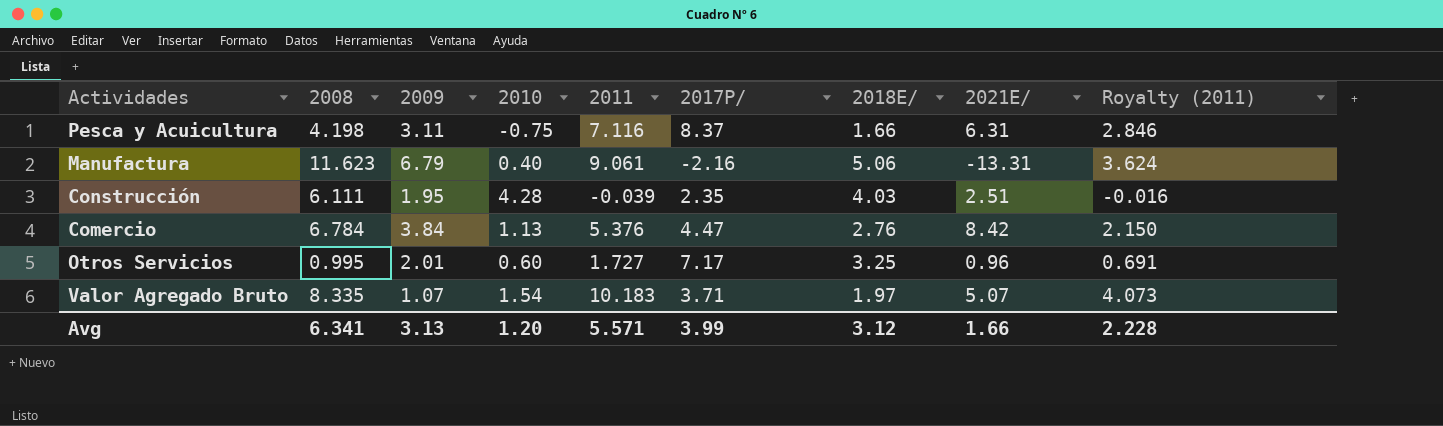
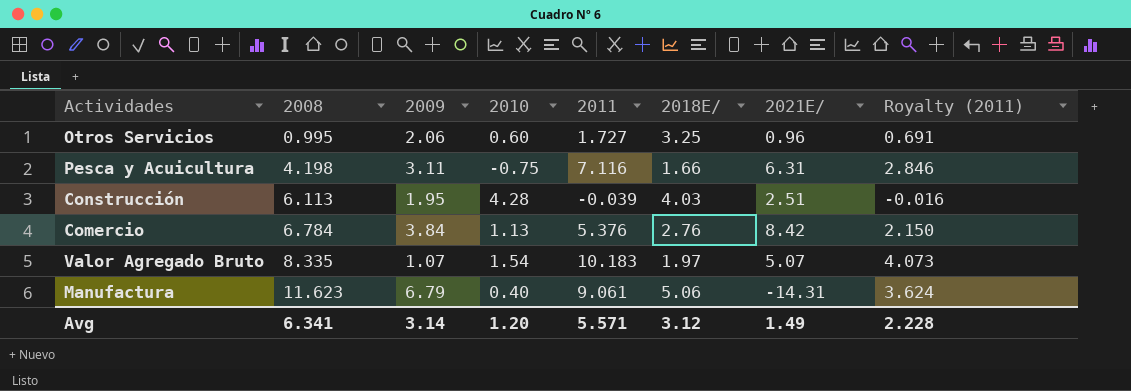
row order: none -> 2008 ascending
column 2017P/ | position: 6 -> none
Otros Servicios | 2009: 2.01 -> 2.06
Construcción | 2008: 6.111 -> 6.113
Manufactura | 2021E/: -13.31 -> -14.31
Avg | 2009: 3.13 -> 3.14
Avg | 2021E/: 1.66 -> 1.49

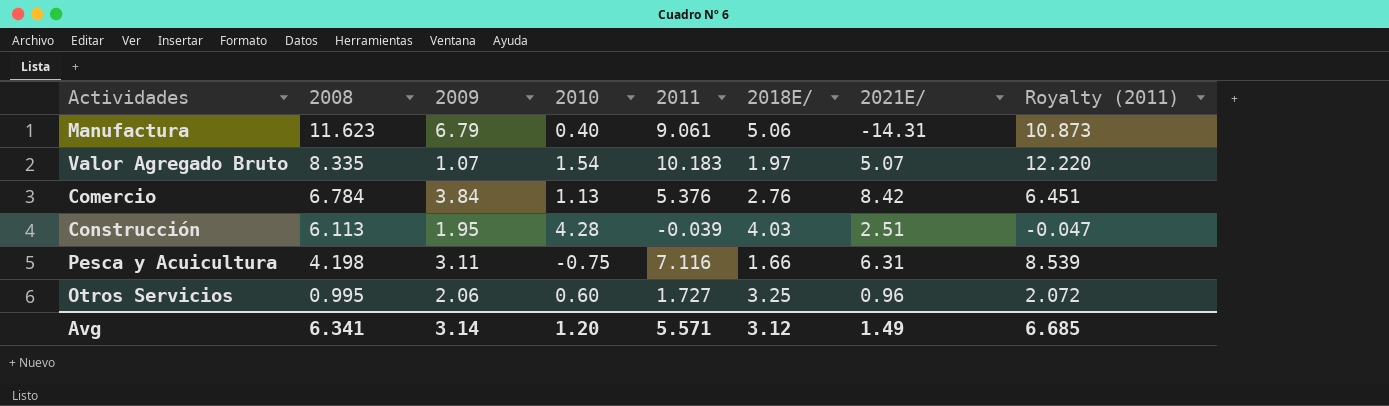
row order: 2008 ascending -> 2008 descending
column Royalty (2011) | formula: [2011] * 0.4 -> [2011] * 1.2
Avg | Royalty (2011): 2.228 -> 6.685

